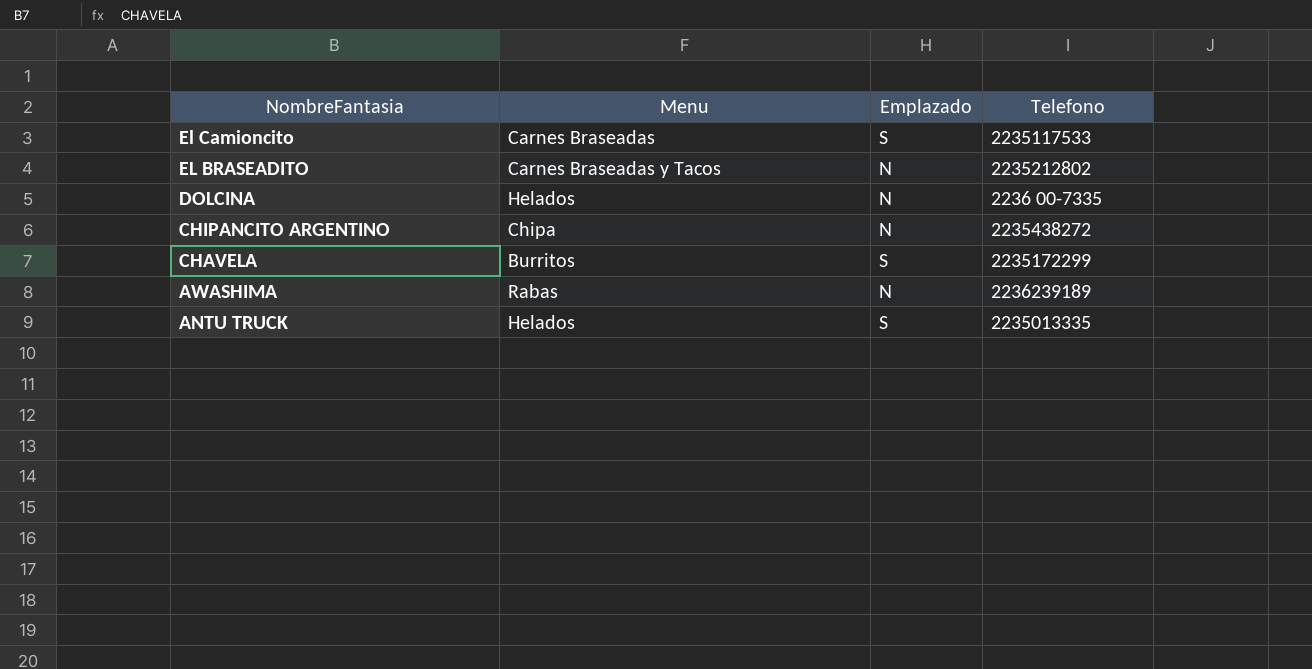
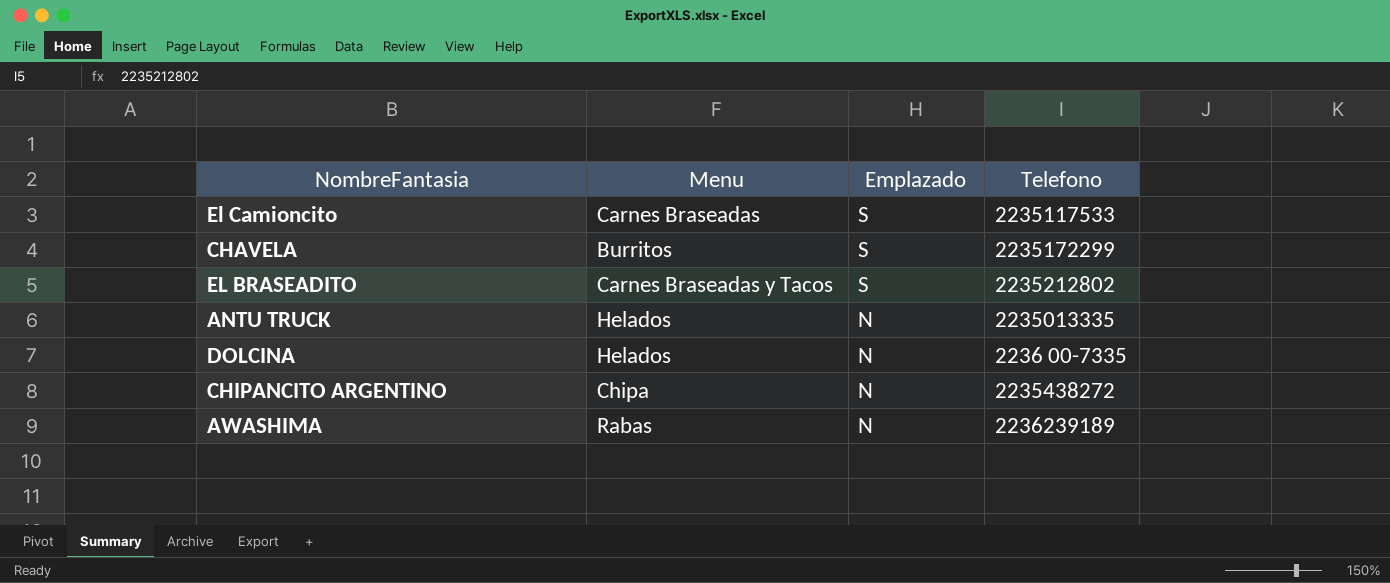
row order: NombreFantasia descending -> Emplazado descending
EL BRASEADITO | Emplazado: N -> S
ANTU TRUCK | Emplazado: S -> N

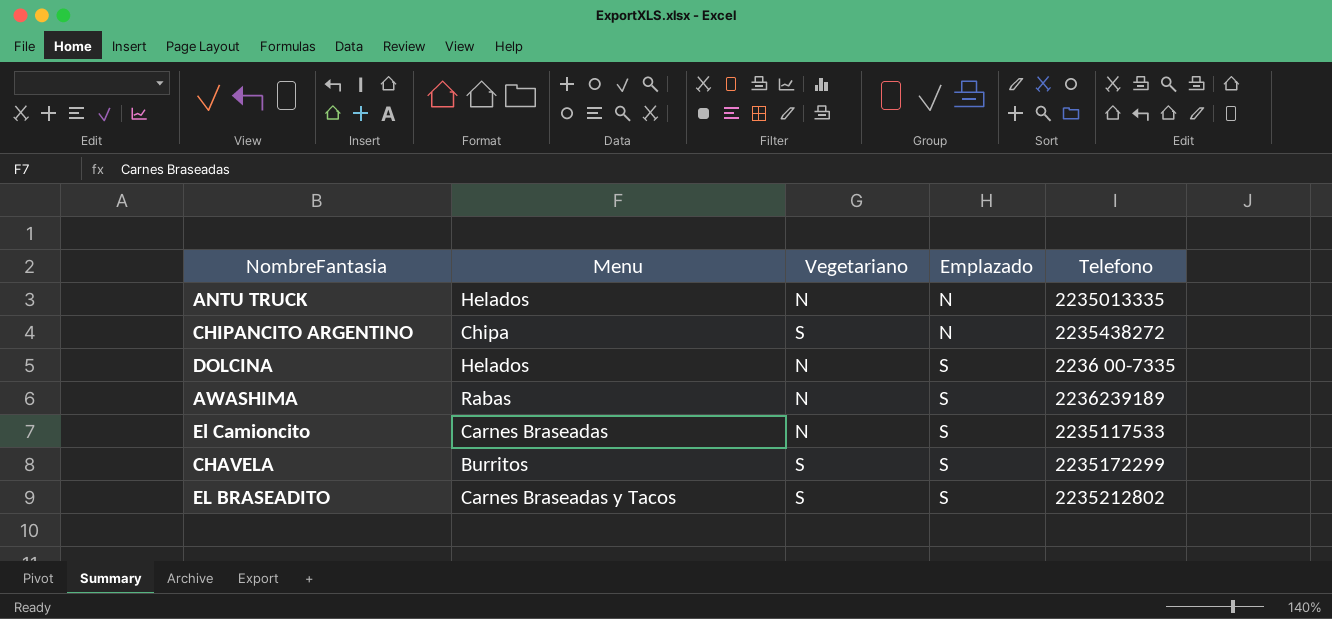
row order: Emplazado descending -> Emplazado ascending
column Vegetariano | position: none -> 3
DOLCINA | Emplazado: N -> S
AWASHIMA | Emplazado: N -> S

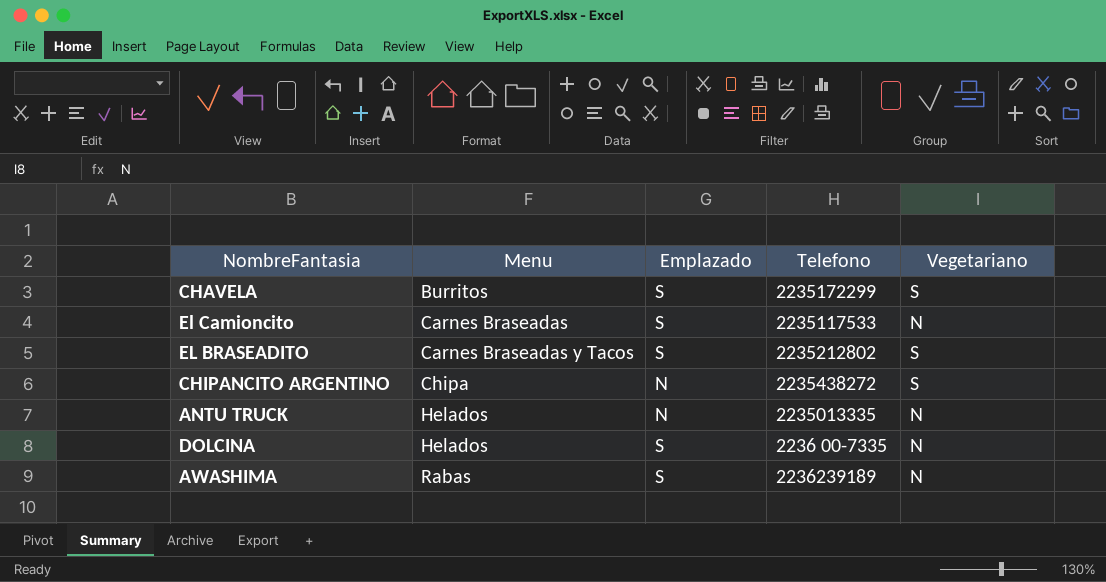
row order: Emplazado ascending -> Menu ascending
column Vegetariano | position: 3 -> 5

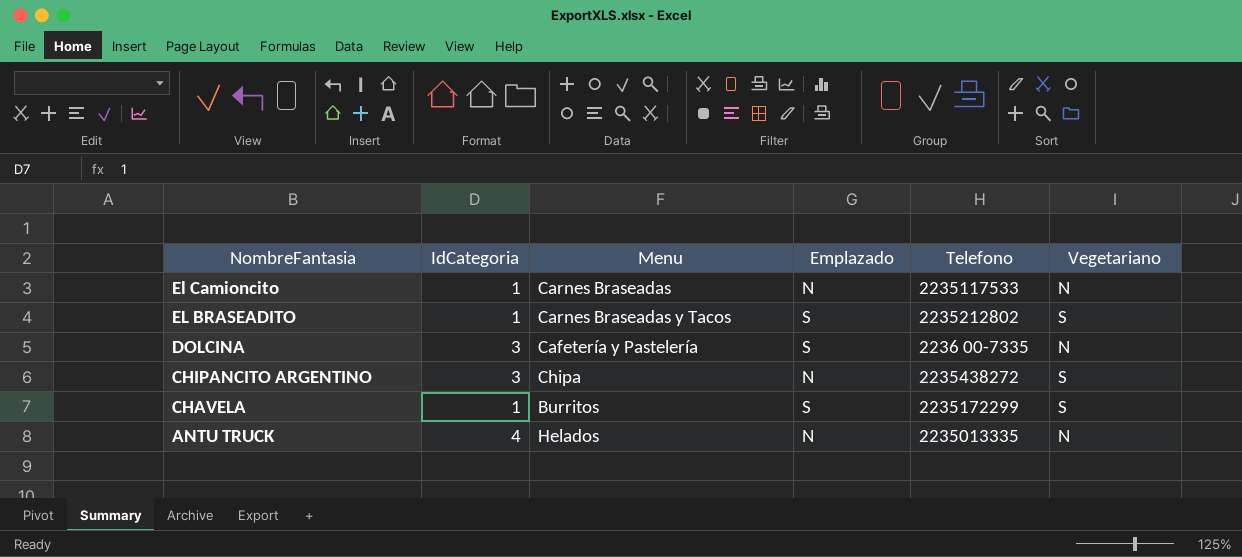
row order: Menu ascending -> NombreFantasia descending
column IdCategoria | position: none -> 2
row AWASHIMA: Rabas | S | 2236239189 | N -> none
El Camioncito | Emplazado: S -> N
DOLCINA | Menu: Helados -> Cafetería y Pastelería

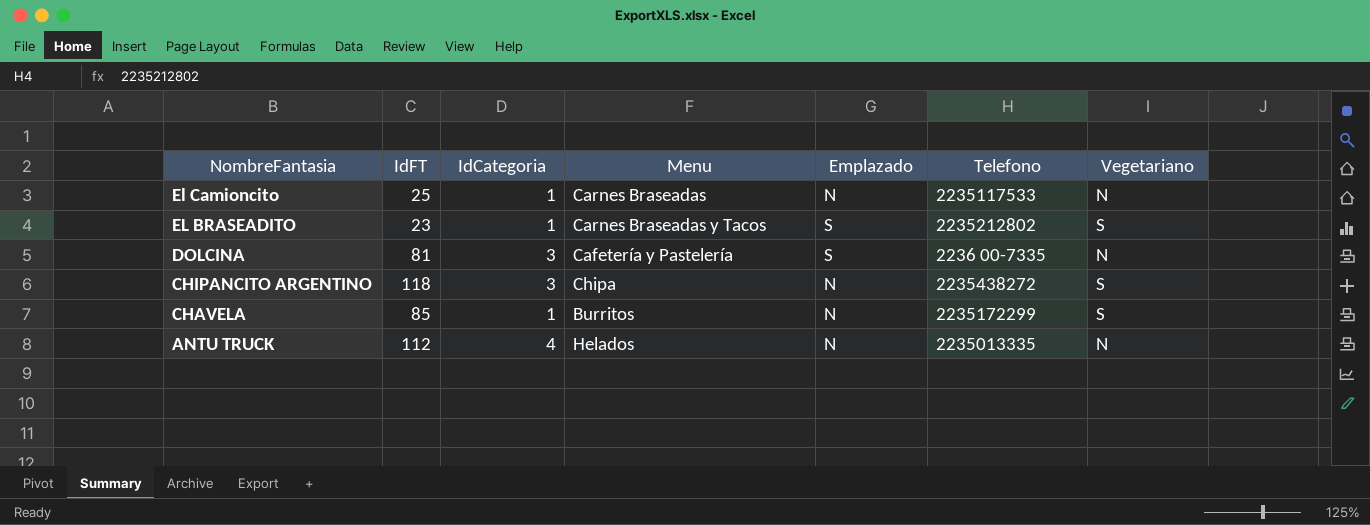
column IdFT | position: none -> 2
CHAVELA | Emplazado: S -> N

